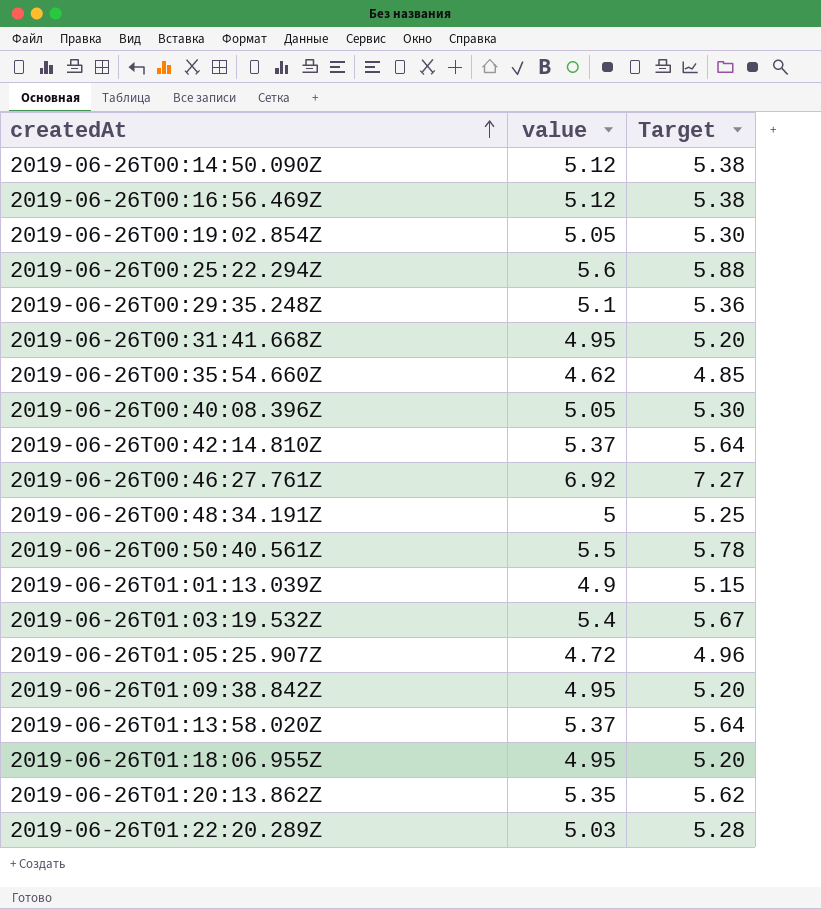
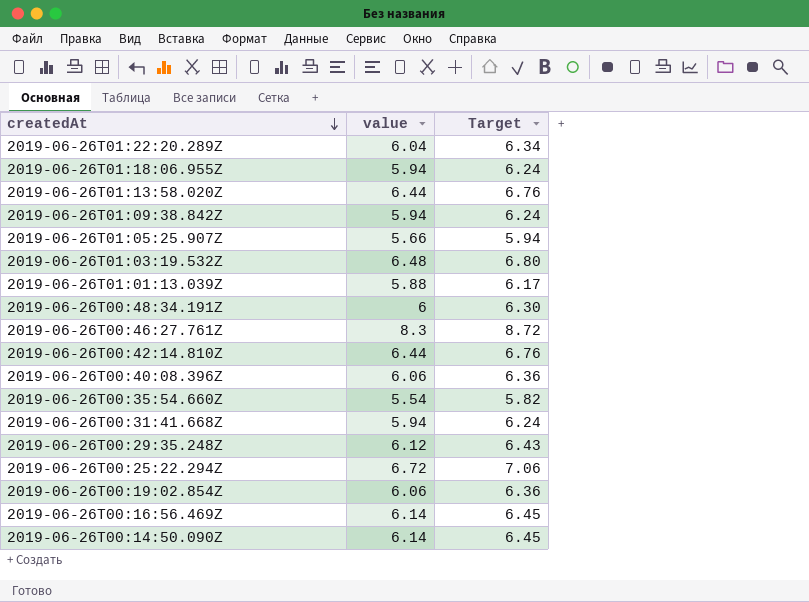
row order: createdAt ascending -> createdAt descending
row 2019-06-26T00:50:40.561Z: 5.5 | 5.78 -> none
row 2019-06-26T01:20:13.862Z: 5.35 | 5.62 -> none
2019-06-26T01:22:20.289Z | value: 5.03 -> 6.04
2019-06-26T01:22:20.289Z | Target: 5.28 -> 6.34
2019-06-26T01:18:06.955Z | value: 4.95 -> 5.94
2019-06-26T01:18:06.955Z | Target: 5.20 -> 6.24
2019-06-26T01:13:58.020Z | value: 5.37 -> 6.44
2019-06-26T01:13:58.020Z | Target: 5.64 -> 6.76
2019-06-26T01:09:38.842Z | value: 4.95 -> 5.94
2019-06-26T01:09:38.842Z | Target: 5.20 -> 6.24
2019-06-26T01:05:25.907Z | value: 4.72 -> 5.66
2019-06-26T01:05:25.907Z | Target: 4.96 -> 5.94
2019-06-26T01:03:19.532Z | value: 5.4 -> 6.48
2019-06-26T01:03:19.532Z | Target: 5.67 -> 6.80
2019-06-26T01:01:13.039Z | value: 4.9 -> 5.88
2019-06-26T01:01:13.039Z | Target: 5.15 -> 6.17
2019-06-26T00:48:34.191Z | value: 5 -> 6
2019-06-26T00:48:34.191Z | Target: 5.25 -> 6.30
2019-06-26T00:46:27.761Z | value: 6.92 -> 8.3
2019-06-26T00:46:27.761Z | Target: 7.27 -> 8.72
2019-06-26T00:42:14.810Z | value: 5.37 -> 6.44
2019-06-26T00:42:14.810Z | Target: 5.64 -> 6.76
2019-06-26T00:40:08.396Z | value: 5.05 -> 6.06
2019-06-26T00:40:08.396Z | Target: 5.30 -> 6.36
2019-06-26T00:35:54.660Z | value: 4.62 -> 5.54
2019-06-26T00:35:54.660Z | Target: 4.85 -> 5.82
2019-06-26T00:31:41.668Z | value: 4.95 -> 5.94
2019-06-26T00:31:41.668Z | Target: 5.20 -> 6.24
2019-06-26T00:29:35.248Z | value: 5.1 -> 6.12
2019-06-26T00:29:35.248Z | Target: 5.36 -> 6.43
2019-06-26T00:25:22.294Z | value: 5.6 -> 6.72
2019-06-26T00:25:22.294Z | Target: 5.88 -> 7.06
2019-06-26T00:19:02.854Z | value: 5.05 -> 6.06
2019-06-26T00:19:02.854Z | Target: 5.30 -> 6.36
2019-06-26T00:16:56.469Z | value: 5.12 -> 6.14
2019-06-26T00:16:56.469Z | Target: 5.38 -> 6.45
2019-06-26T00:14:50.090Z | value: 5.12 -> 6.14
2019-06-26T00:14:50.090Z | Target: 5.38 -> 6.45

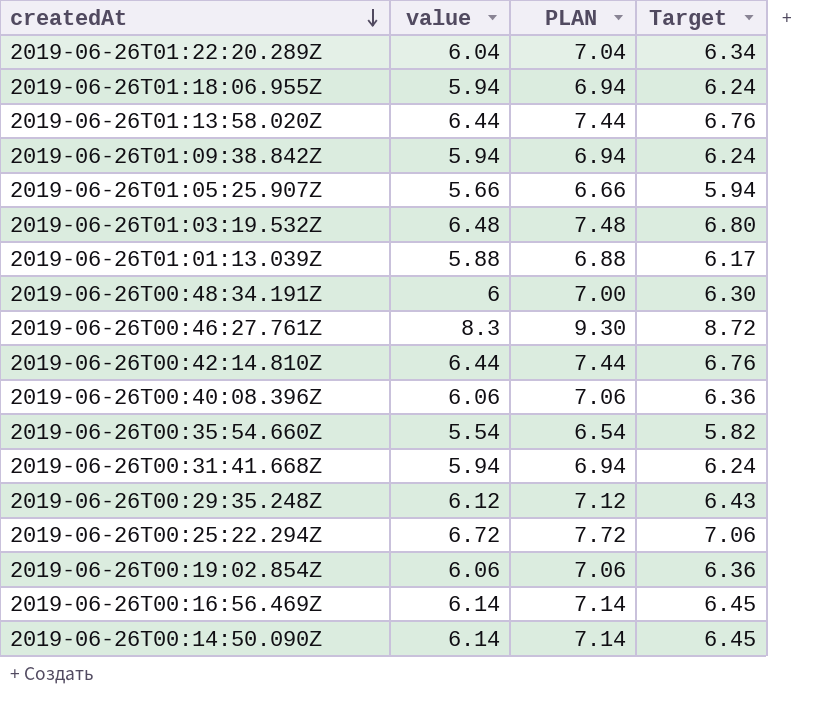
column PLAN | formula: none -> [value] + 1

